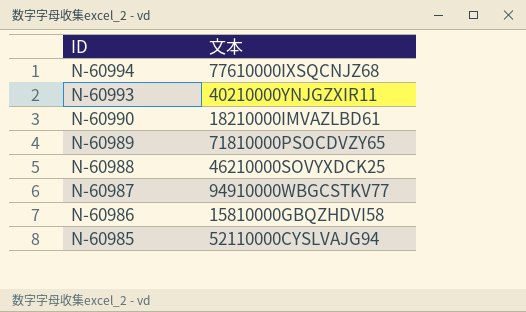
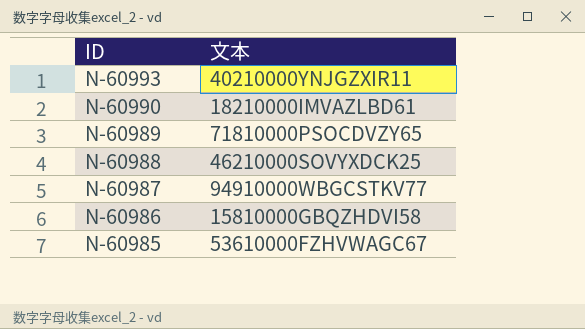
row N-60994: 77610000IXSQCNJZ68 -> none
N-60985 | 文本: 52110000CYSLVAJG94 -> 53610000FZHVWAGC67

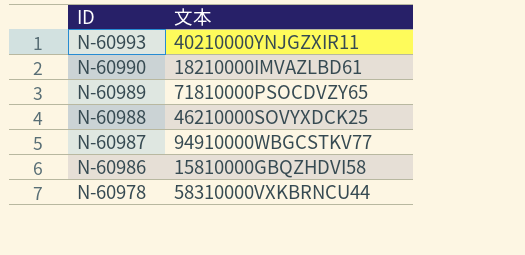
row N-60985: 53610000FZHVWAGC67 -> none
row N-60978: none -> 58310000VXKBRNCU44

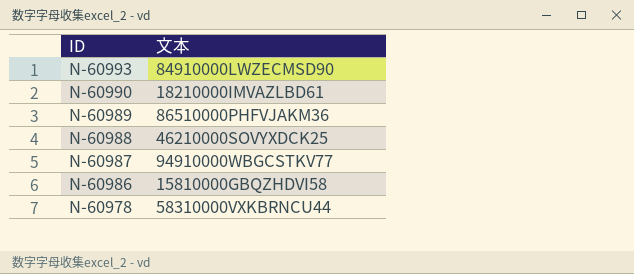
N-60993 | 文本: 40210000YNJGZXIR11 -> 84910000LWZECMSD90
N-60989 | 文本: 71810000PSOCDVZY65 -> 86510000PHFVJAKM36

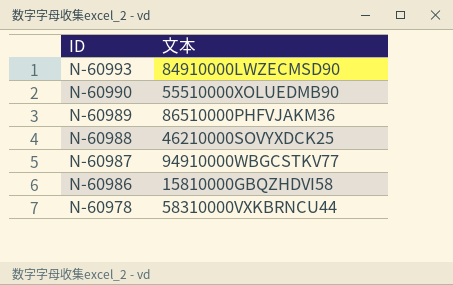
N-60990 | 文本: 18210000IMVAZLBD61 -> 55510000XOLUEDMB90

